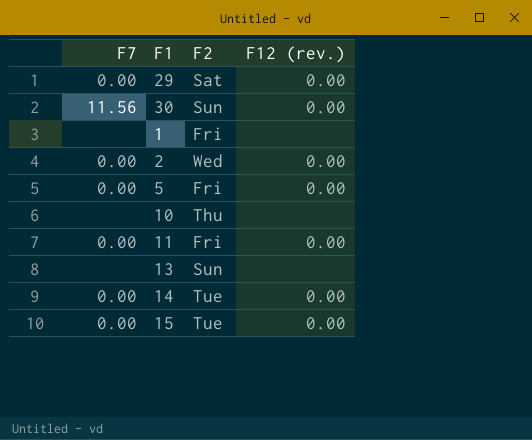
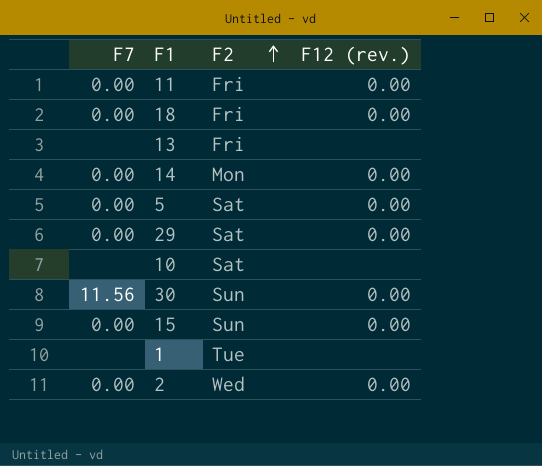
row order: none -> F2 ascending
row 18: none -> 0.00 | Fri | 0.00
13 | F2: Sun -> Fri
14 | F2: Tue -> Mon
5 | F2: Fri -> Sat
10 | F2: Thu -> Sat
15 | F2: Tue -> Sun
1 | F2: Fri -> Tue

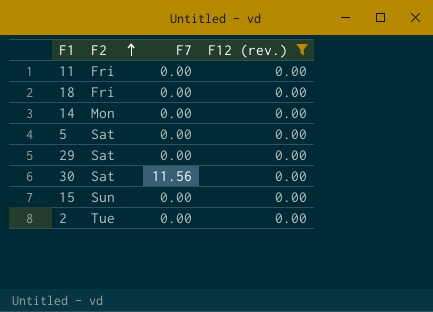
filter: none -> F12 (rev.) = 0.00
column F7 | position: 1 -> 3
30 | F2: Sun -> Sat
2 | F2: Wed -> Tue

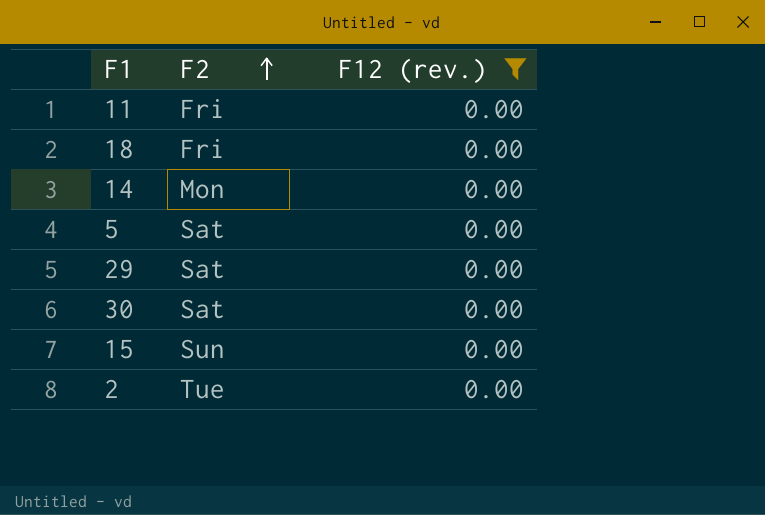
column F7 | position: 3 -> none

